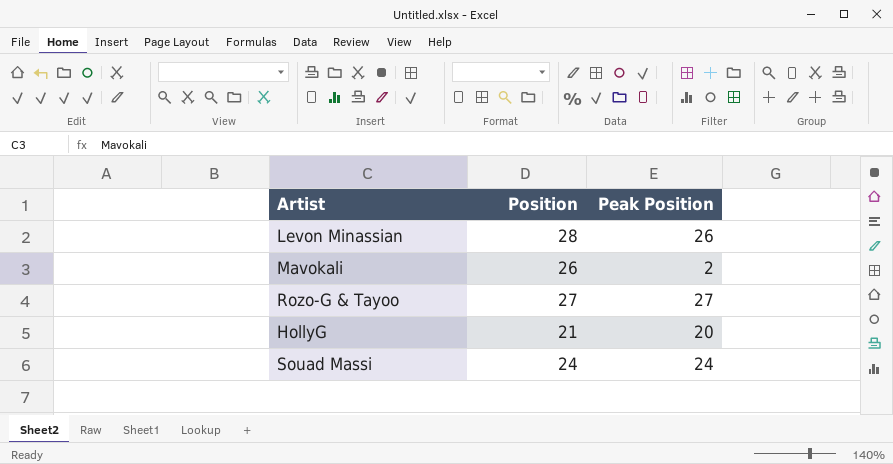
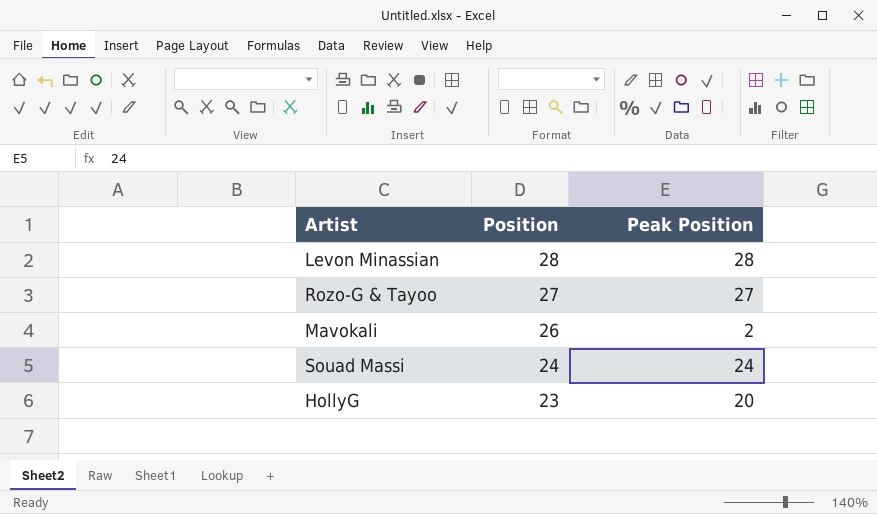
row order: none -> Position descending
Levon Minassian | Peak Position: 26 -> 28
HollyG | Position: 21 -> 23

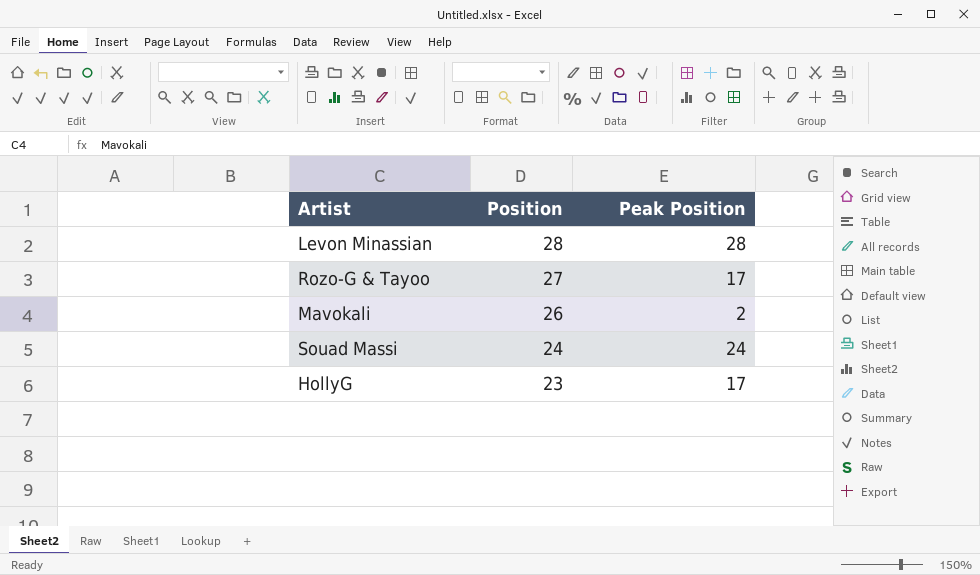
Rozo-G & Tayoo | Peak Position: 27 -> 17
HollyG | Peak Position: 20 -> 17

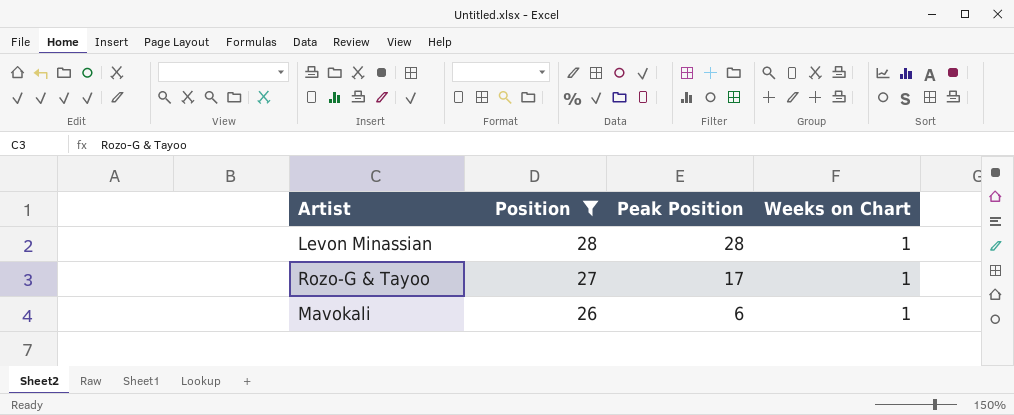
filter: none -> Position >= 26
column Weeks on Chart | position: none -> 4
Mavokali | Peak Position: 2 -> 6

